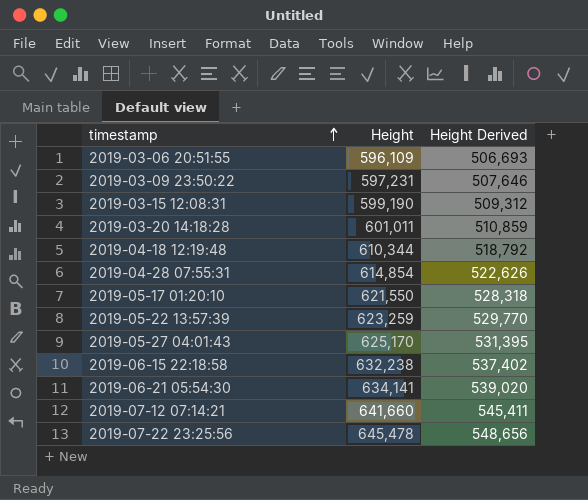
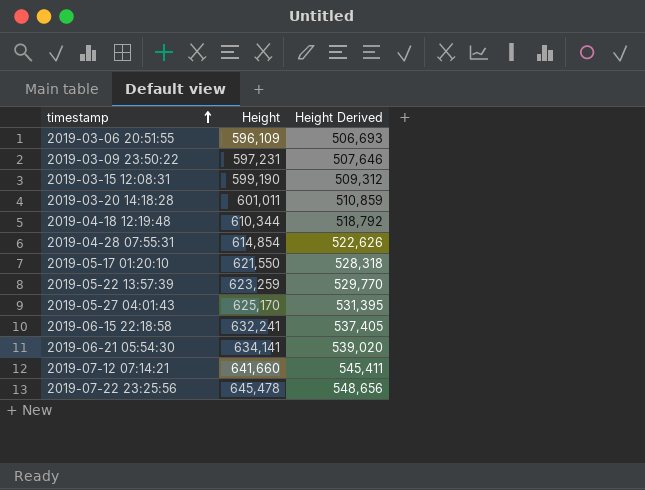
2019-06-15 22:18:58 | Height: 632,238 -> 632,241
2019-06-15 22:18:58 | Height Derived: 537,402 -> 537,405

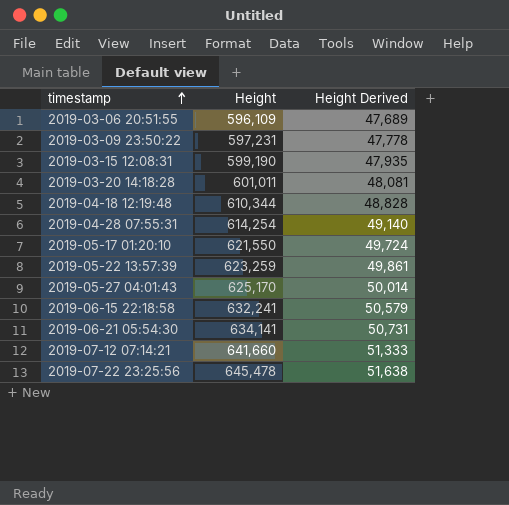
column Height Derived | formula: [Height] * 0.85 -> [Height] * 0.08
2019-04-28 07:55:31 | Height: 614,854 -> 614,254

